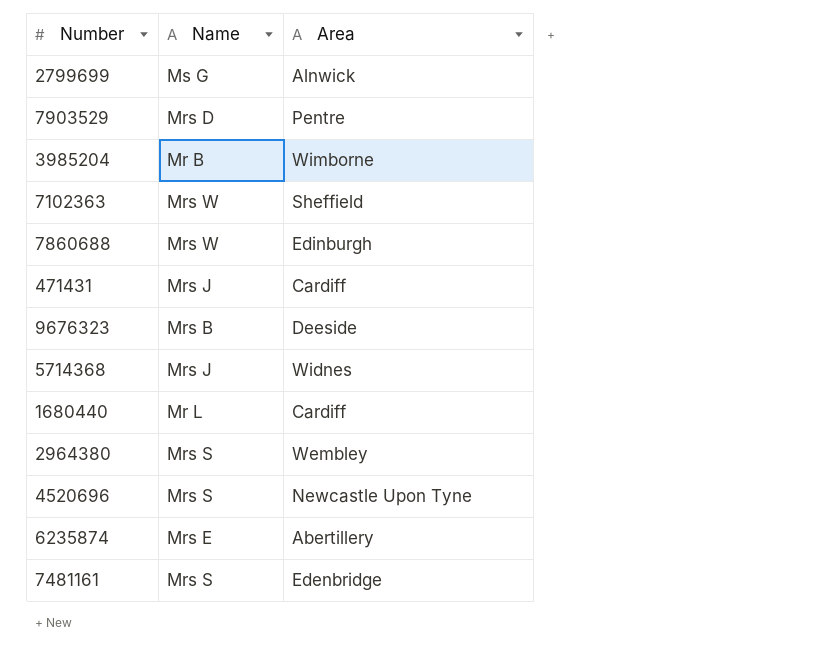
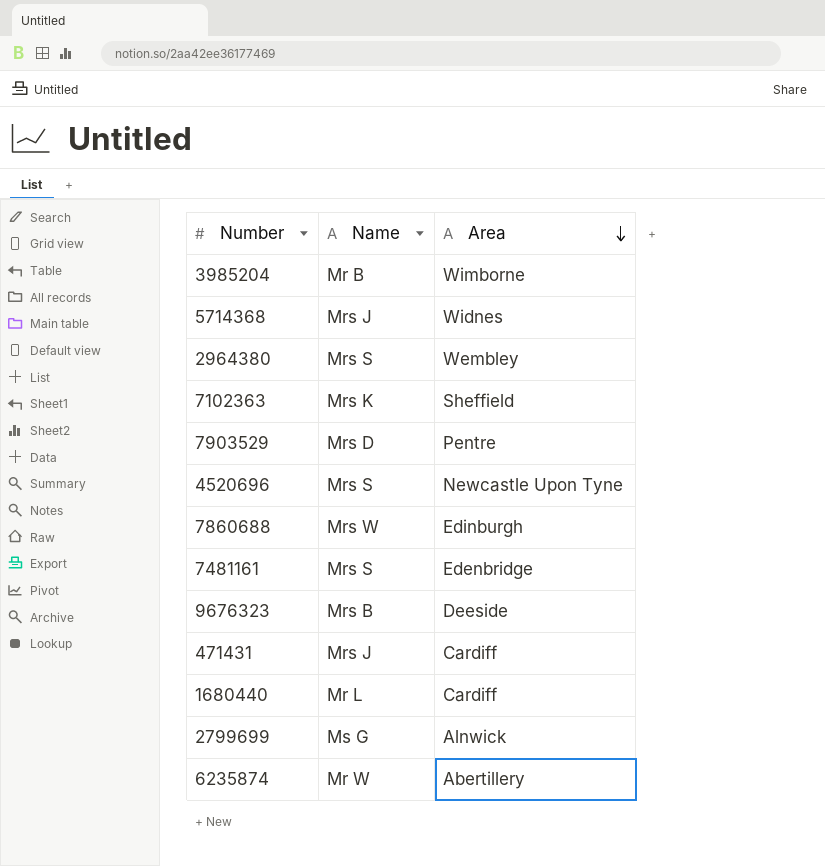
row order: none -> Area descending
7102363 | Name: Mrs W -> Mrs K
6235874 | Name: Mrs E -> Mr W

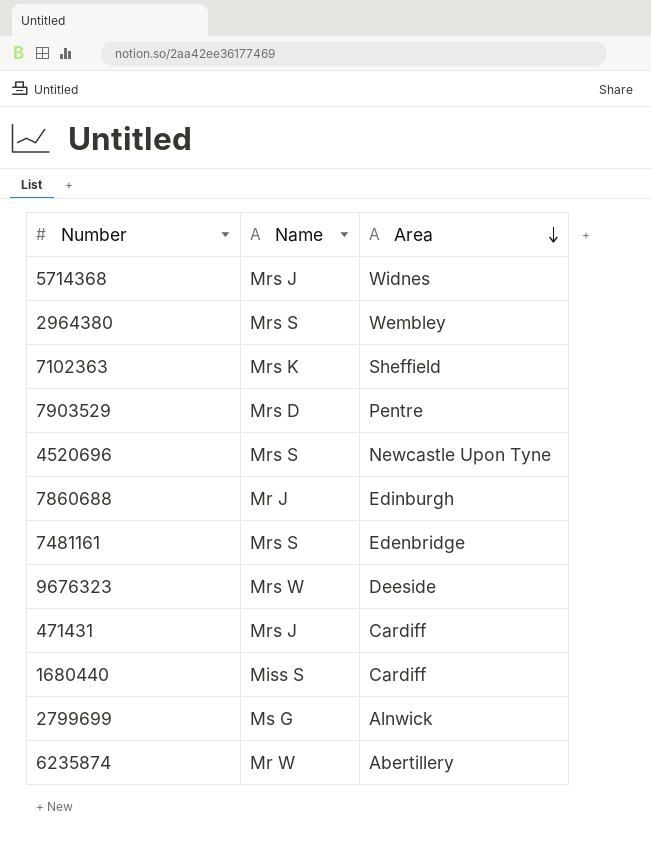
row 3985204: Mr B | Wimborne -> none
7860688 | Name: Mrs W -> Mr J
9676323 | Name: Mrs B -> Mrs W
1680440 | Name: Mr L -> Miss S

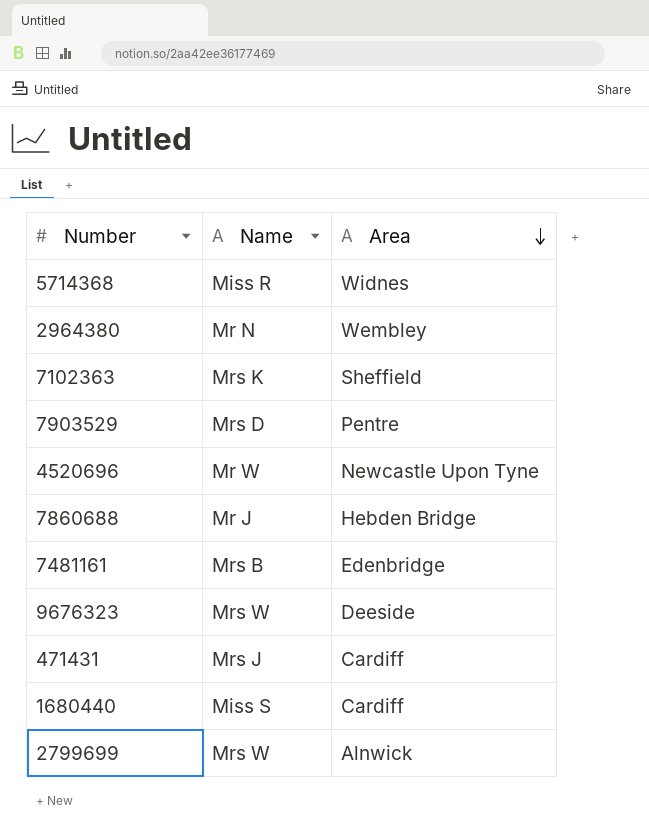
row 6235874: Mr W | Abertillery -> none
5714368 | Name: Mrs J -> Miss R
2964380 | Name: Mrs S -> Mr N
4520696 | Name: Mrs S -> Mr W
7860688 | Area: Edinburgh -> Hebden Bridge
7481161 | Name: Mrs S -> Mrs B
2799699 | Name: Ms G -> Mrs W

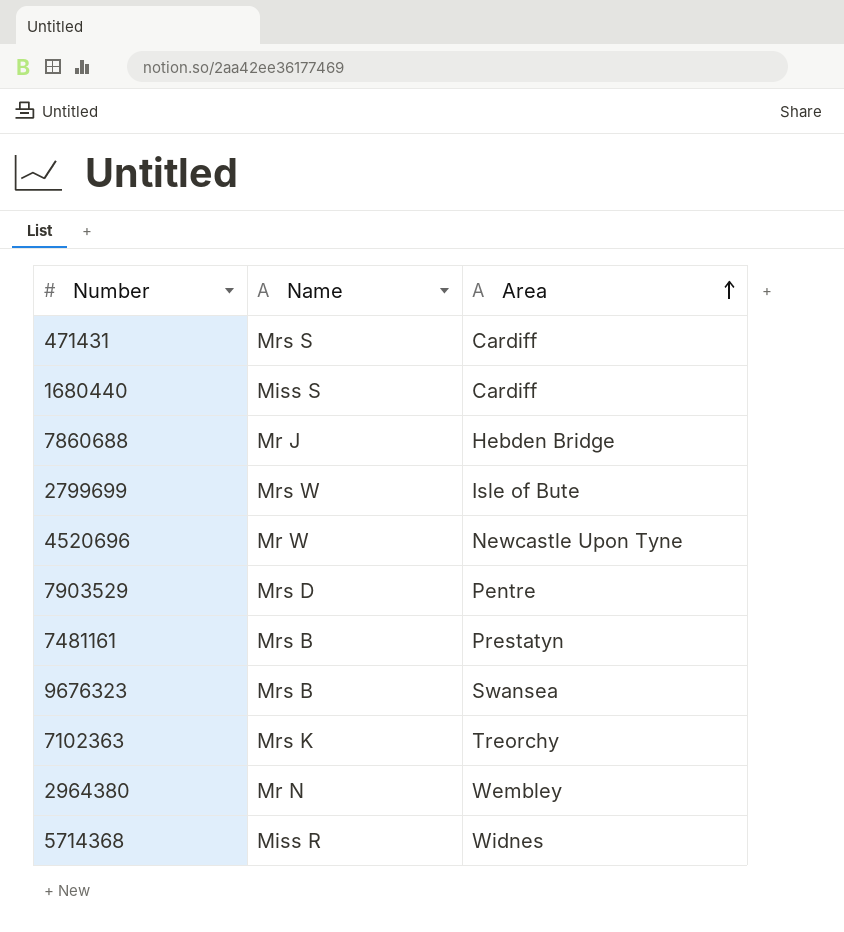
row order: Area descending -> Area ascending
471431 | Name: Mrs J -> Mrs S
2799699 | Area: Alnwick -> Isle of Bute
7481161 | Area: Edenbridge -> Prestatyn
9676323 | Name: Mrs W -> Mrs B
9676323 | Area: Deeside -> Swansea
7102363 | Area: Sheffield -> Treorchy

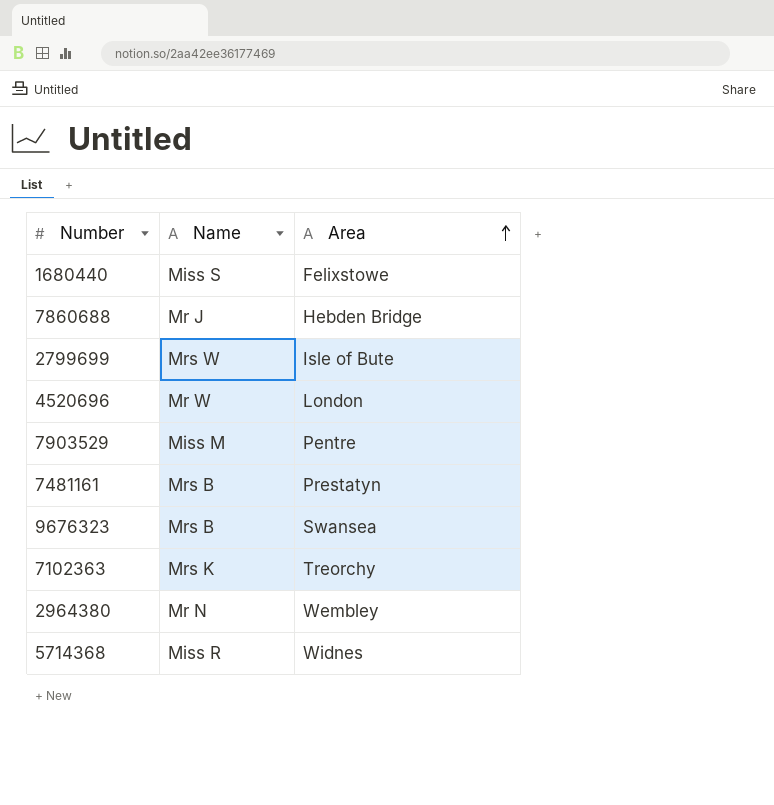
row 471431: Mrs S | Cardiff -> none
1680440 | Area: Cardiff -> Felixstowe
4520696 | Area: Newcastle Upon Tyne -> London
7903529 | Name: Mrs D -> Miss M

